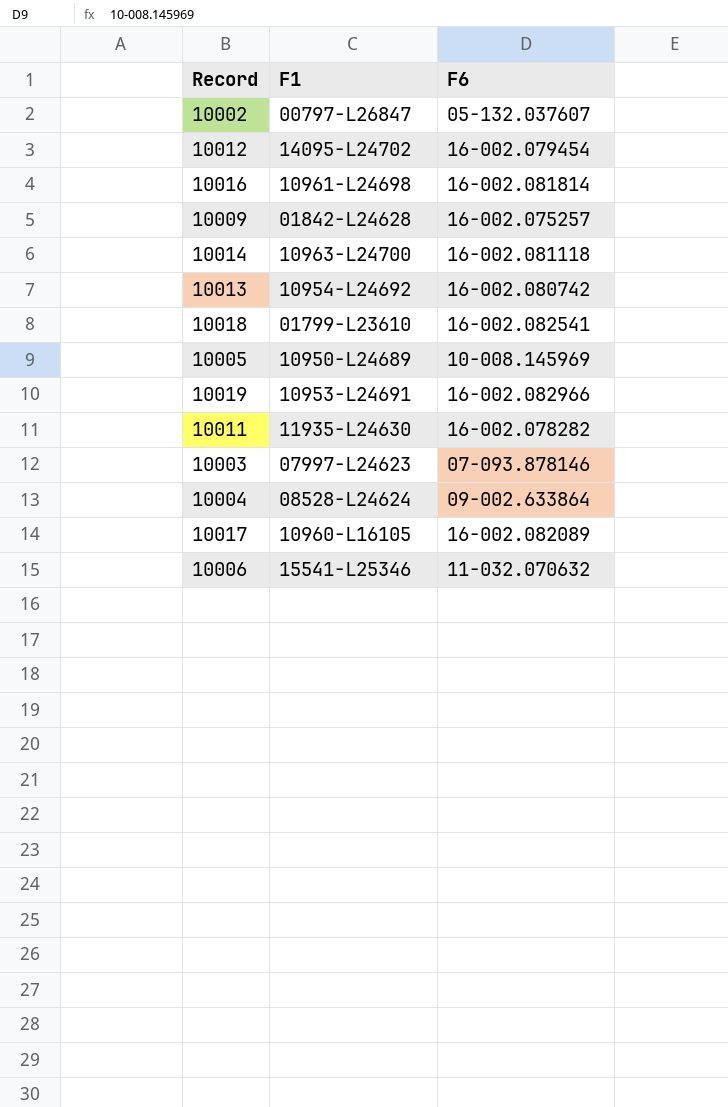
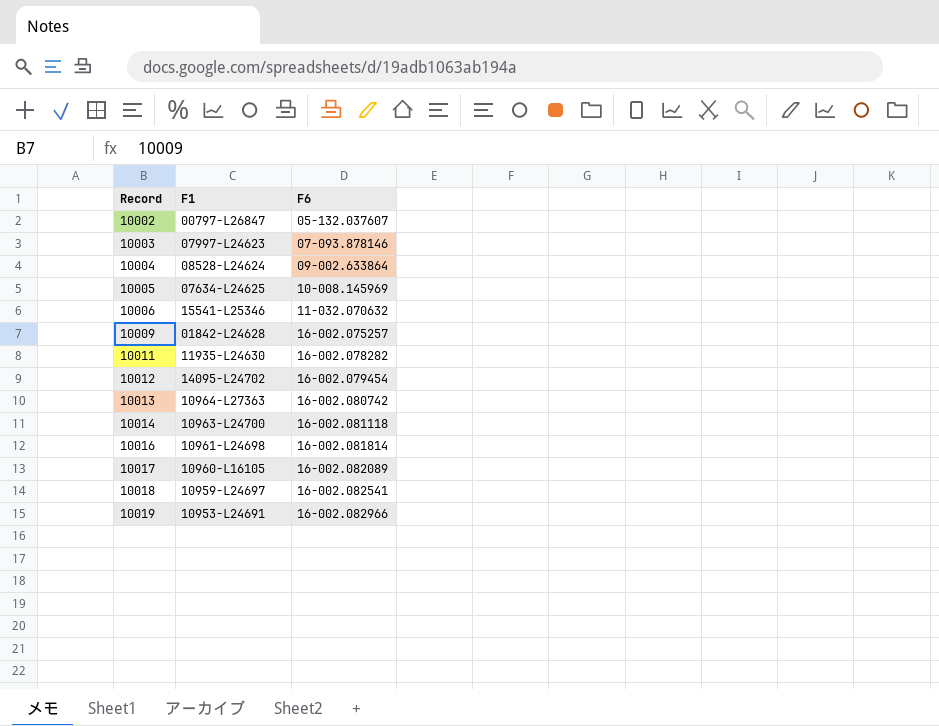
row order: none -> Record ascending
10005 | F1: 10950-L24689 -> 07634-L24625
10013 | F1: 10954-L24692 -> 10964-L27363
10018 | F1: 01799-L23610 -> 10959-L24697

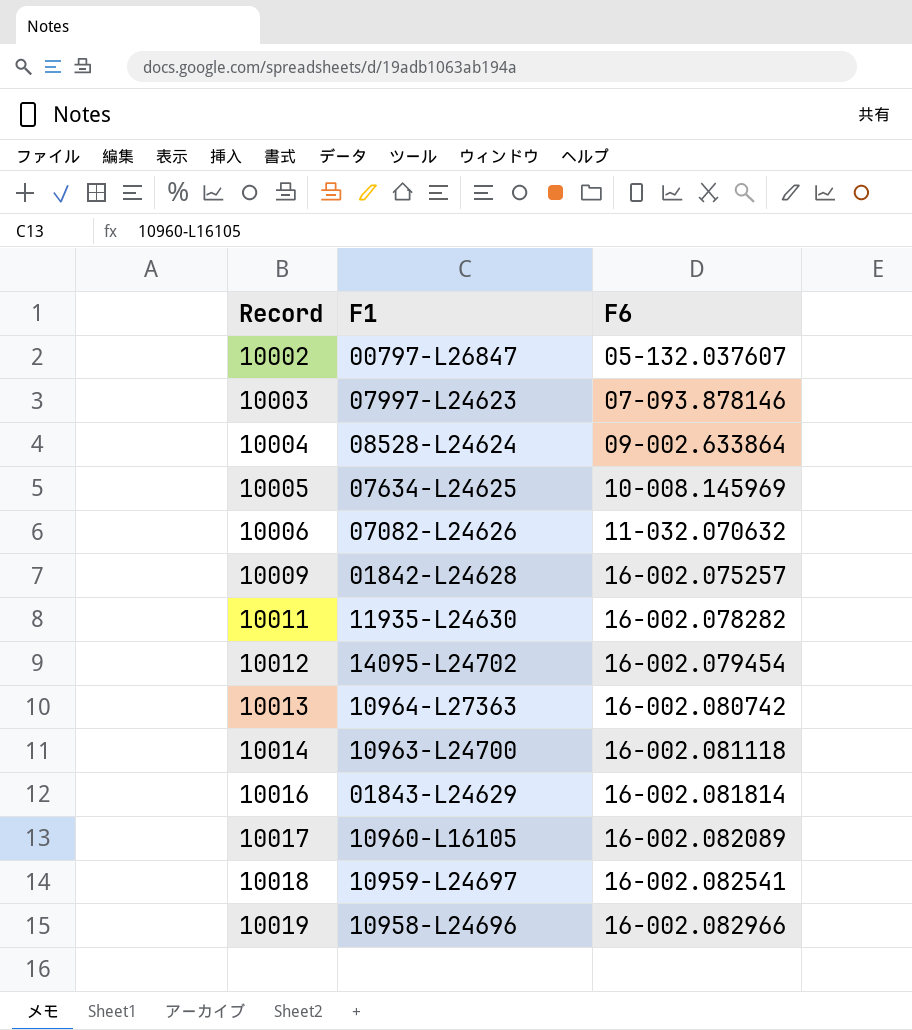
10006 | F1: 15541-L25346 -> 07082-L24626
10016 | F1: 10961-L24698 -> 01843-L24629
10019 | F1: 10953-L24691 -> 10958-L24696

